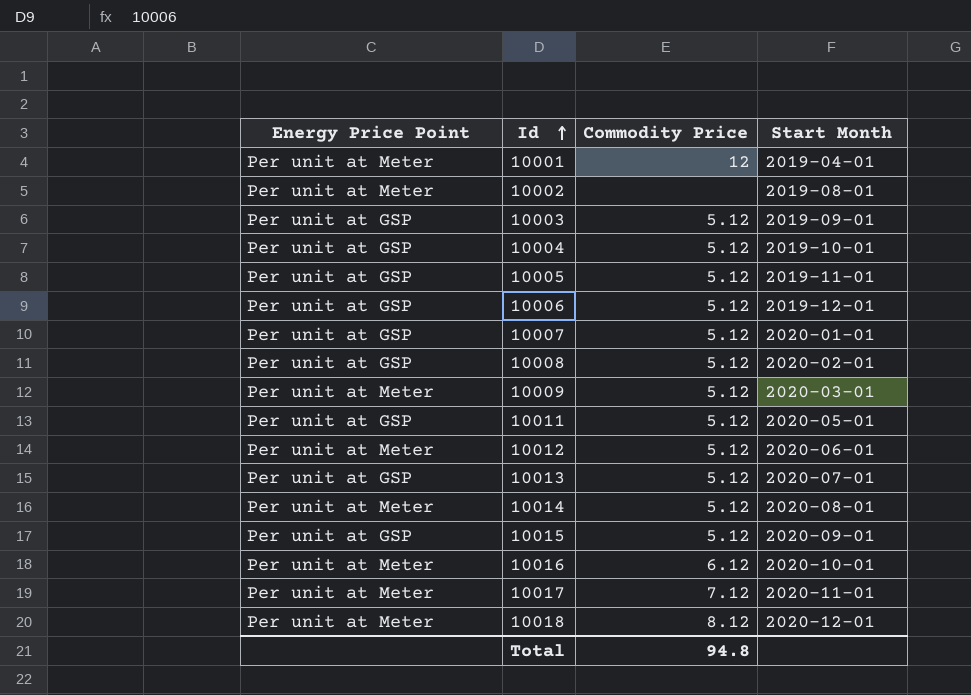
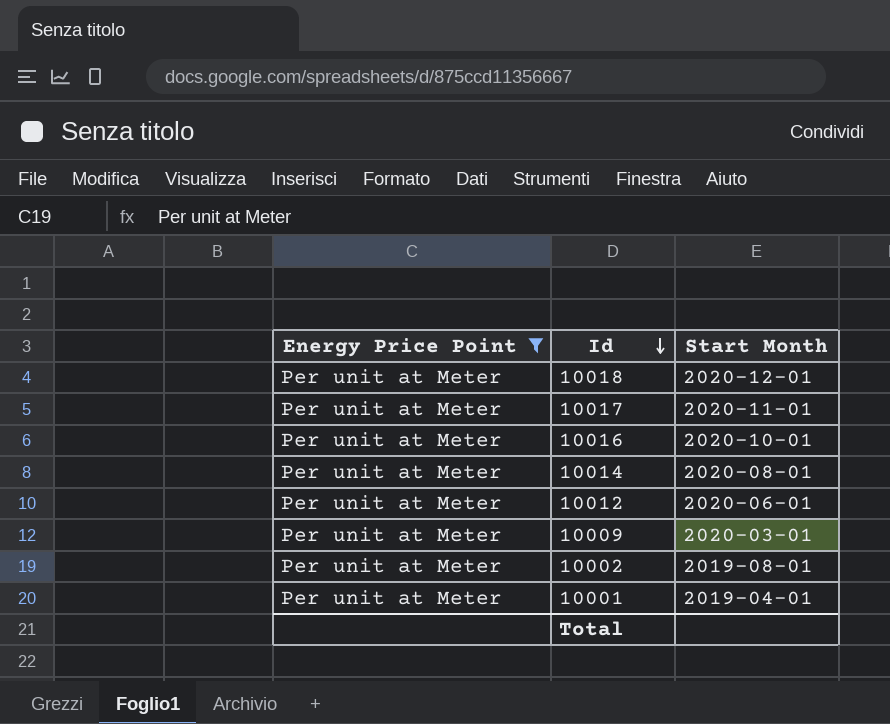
filter: none -> Energy Price Point = Per unit at Meter
row order: Id ascending -> Id descending
column Commodity Price | position: 3 -> none

